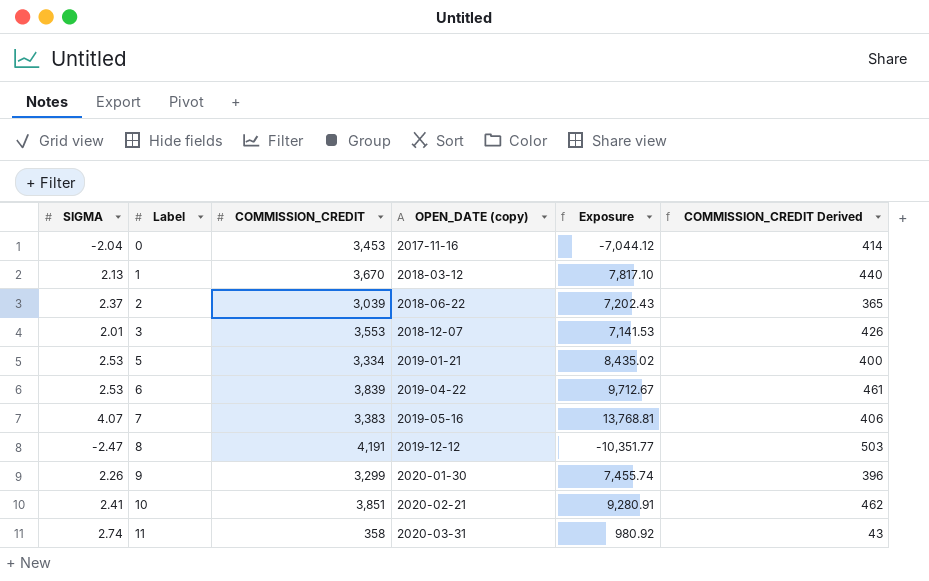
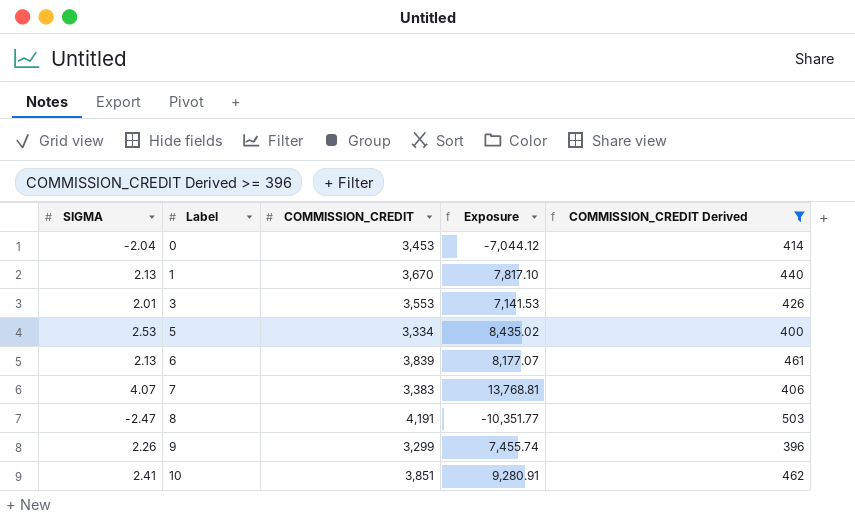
filter: none -> COMMISSION_CREDIT Derived >= 396
column OPEN_DATE (copy) | position: 4 -> none
6 | SIGMA: 2.53 -> 2.13
6 | Exposure: 9,712.67 -> 8,177.07

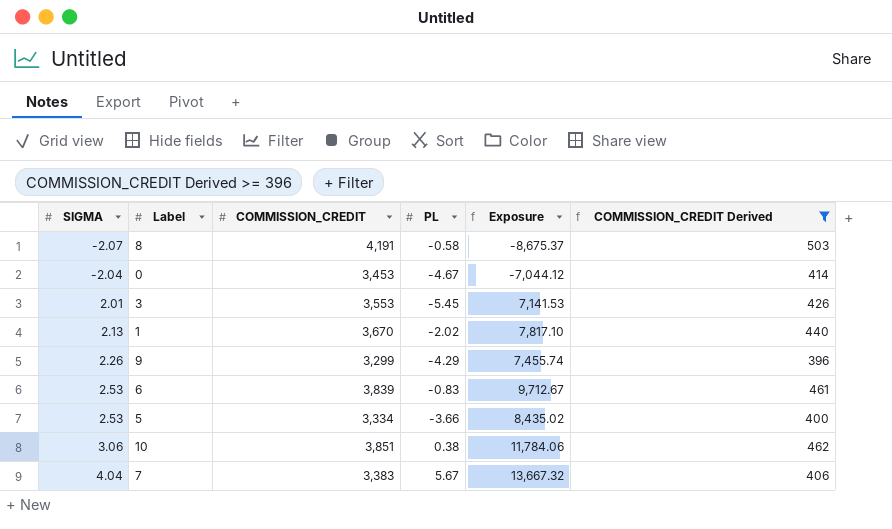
row order: Label ascending -> SIGMA ascending
column PL | position: none -> 4
8 | SIGMA: -2.47 -> -2.07
8 | Exposure: -10,351.77 -> -8,675.37
6 | SIGMA: 2.13 -> 2.53
6 | Exposure: 8,177.07 -> 9,712.67
10 | SIGMA: 2.41 -> 3.06
10 | Exposure: 9,280.91 -> 11,784.06
7 | SIGMA: 4.07 -> 4.04
7 | Exposure: 13,768.81 -> 13,667.32

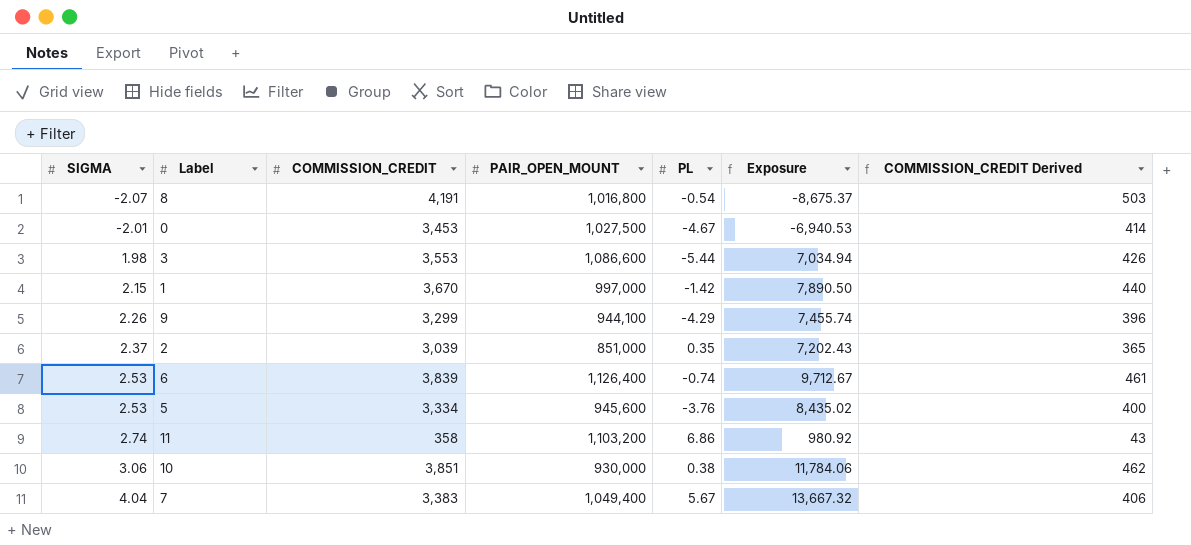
filter: COMMISSION_CREDIT Derived >= 396 -> none
column PAIR_OPEN_MOUNT | position: none -> 4
8 | PL: -0.58 -> -0.54
0 | SIGMA: -2.04 -> -2.01
0 | Exposure: -7,044.12 -> -6,940.53
3 | SIGMA: 2.01 -> 1.98
3 | PL: -5.45 -> -5.44
3 | Exposure: 7,141.53 -> 7,034.94
1 | SIGMA: 2.13 -> 2.15
1 | PL: -2.02 -> -1.42
1 | Exposure: 7,817.10 -> 7,890.50
6 | PL: -0.83 -> -0.74
5 | PL: -3.66 -> -3.76

